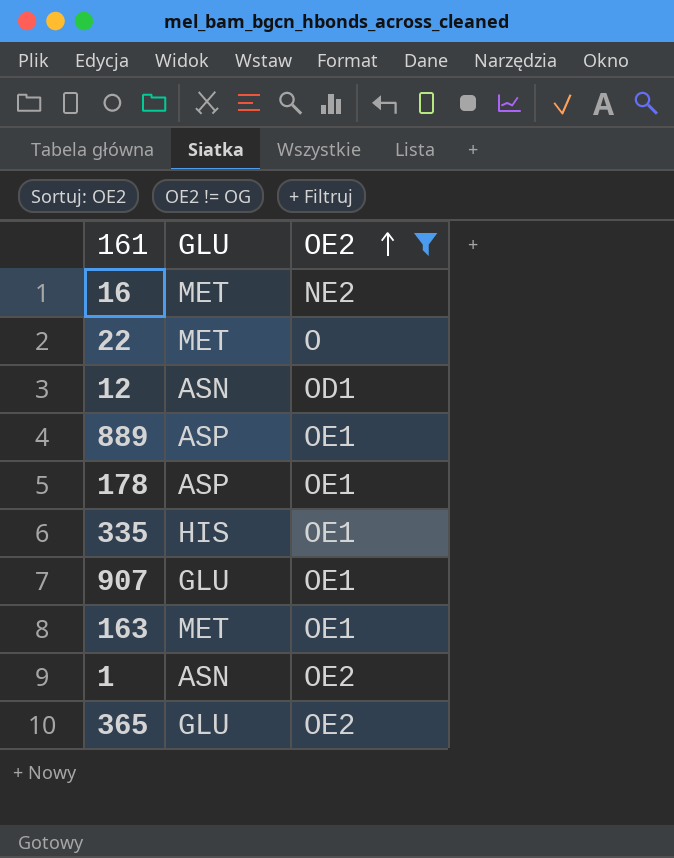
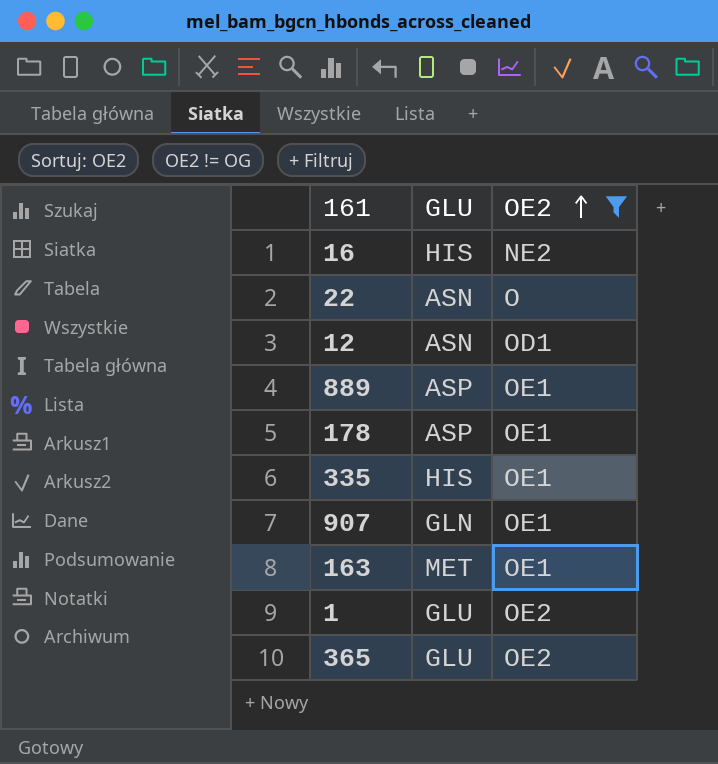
16 | GLU: MET -> HIS
22 | GLU: MET -> ASN
907 | GLU: GLU -> GLN
1 | GLU: ASN -> GLU

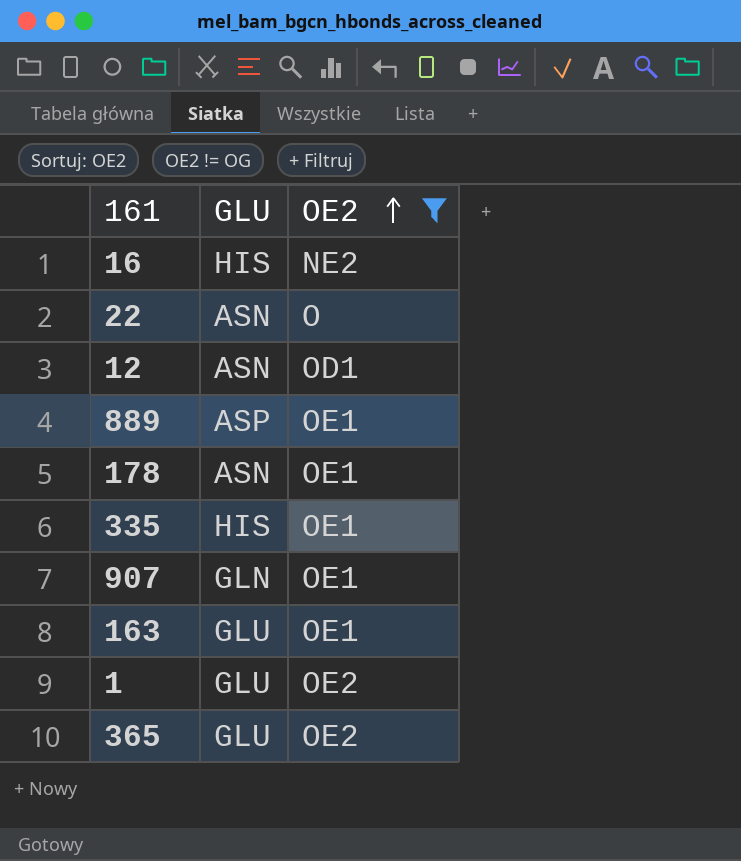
178 | GLU: ASP -> ASN
163 | GLU: MET -> GLU

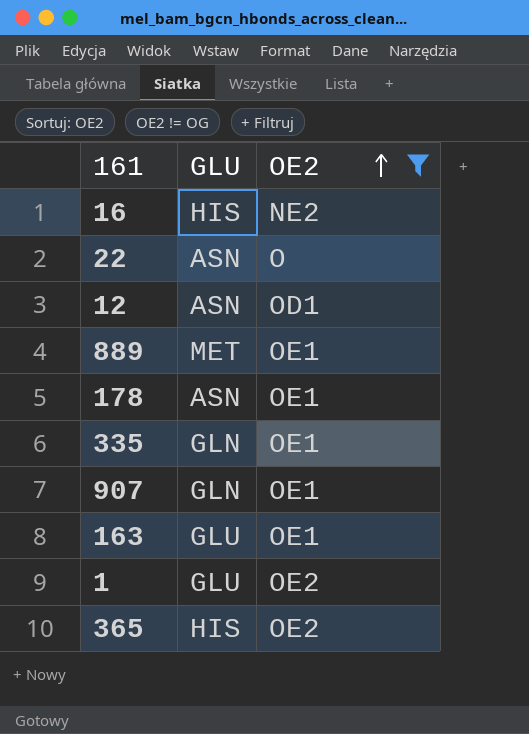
889 | GLU: ASP -> MET
335 | GLU: HIS -> GLN
365 | GLU: GLU -> HIS

